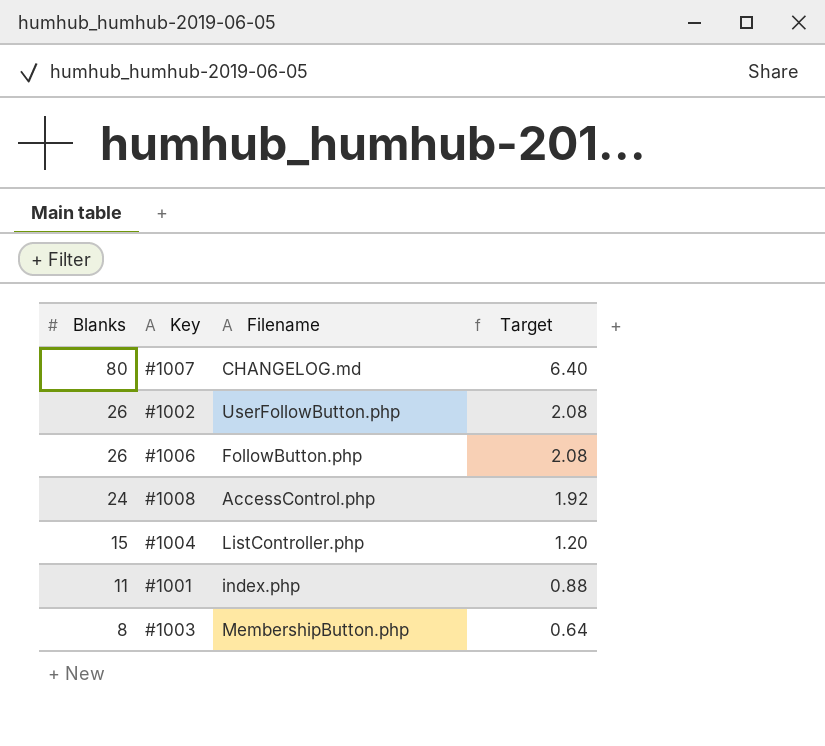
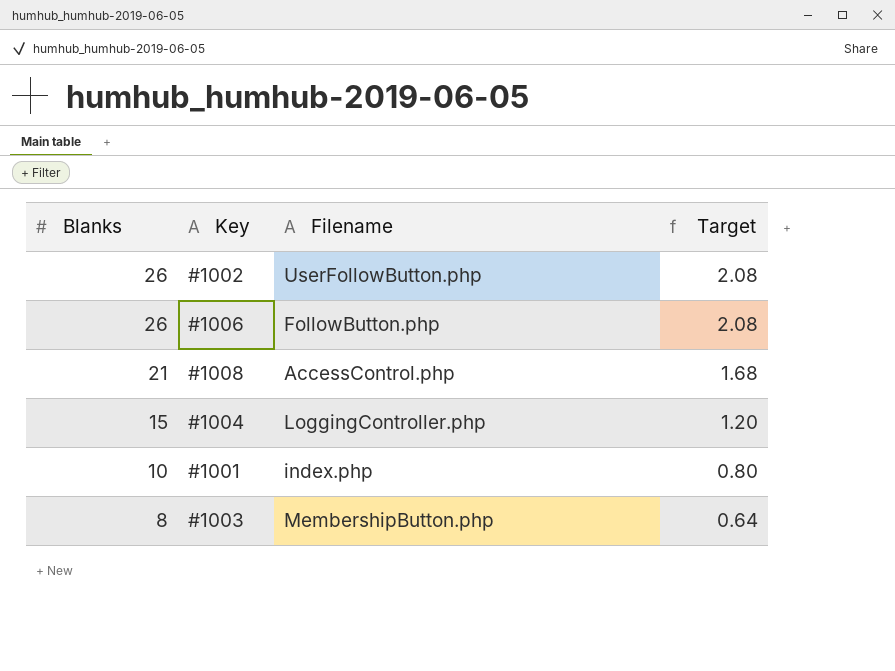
row #1007: 80 | CHANGELOG.md | 6.40 -> none
#1008 | Blanks: 24 -> 21
#1008 | Target: 1.92 -> 1.68
#1004 | Filename: ListController.php -> LoggingController.php
#1001 | Blanks: 11 -> 10
#1001 | Target: 0.88 -> 0.80

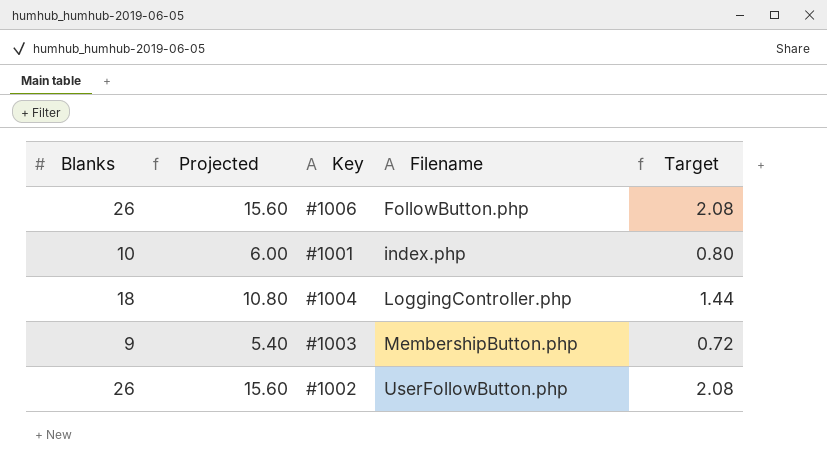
row order: Blanks descending -> Filename ascending
column Projected | formula: none -> [Blanks] * 0.6
row #1008: 21 | AccessControl.php | 1.68 -> none
#1004 | Blanks: 15 -> 18
#1004 | Target: 1.20 -> 1.44
#1003 | Blanks: 8 -> 9
#1003 | Target: 0.64 -> 0.72

